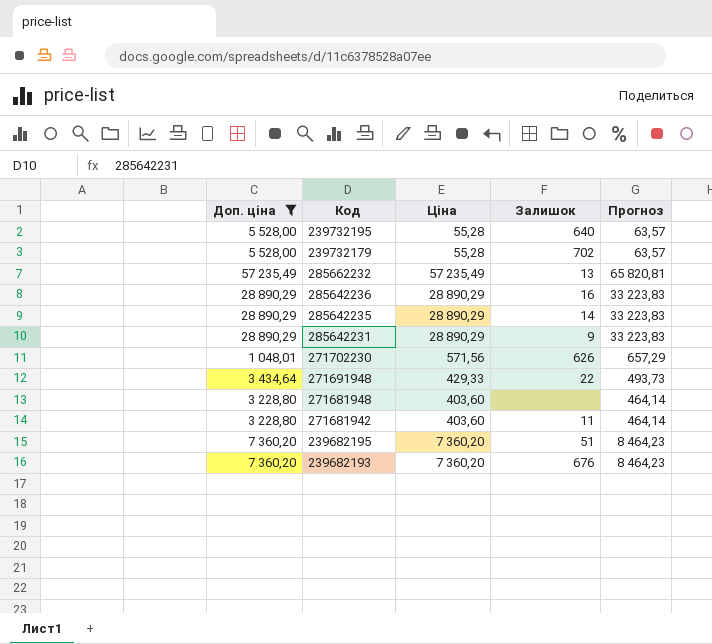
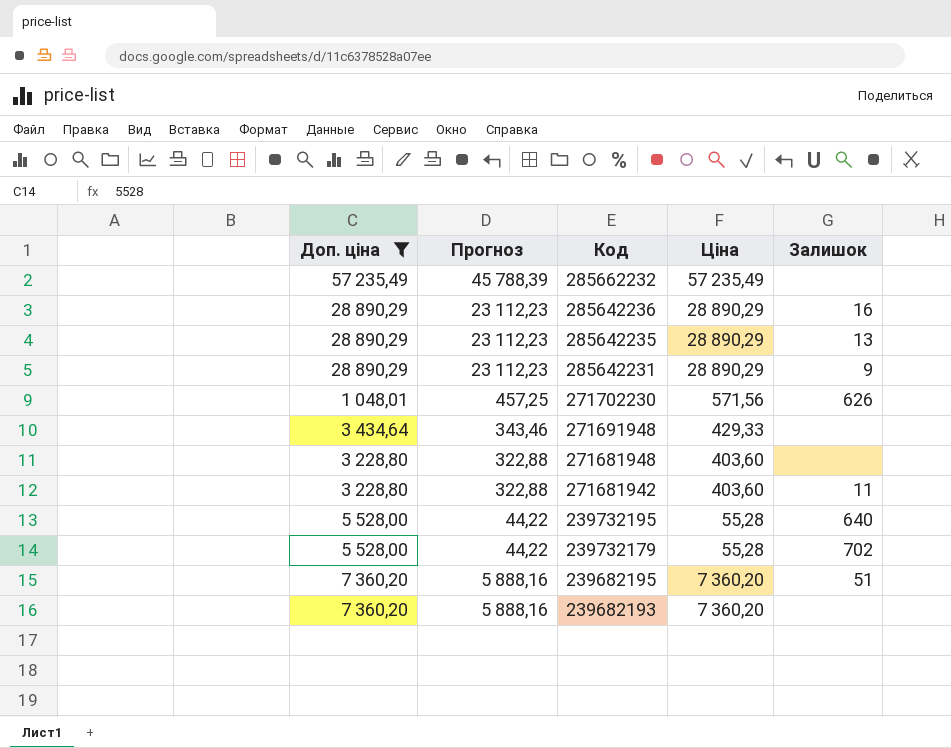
row order: none -> Код descending
column Прогноз | formula: [Ціна] * 1,15 -> [Ціна] * 0,8
column Прогноз | position: 5 -> 2
285662232 | Залишок: 13 -> none
285642235 | Залишок: 14 -> 13
271691948 | Залишок: 22 -> none
239682193 | Залишок: 676 -> none

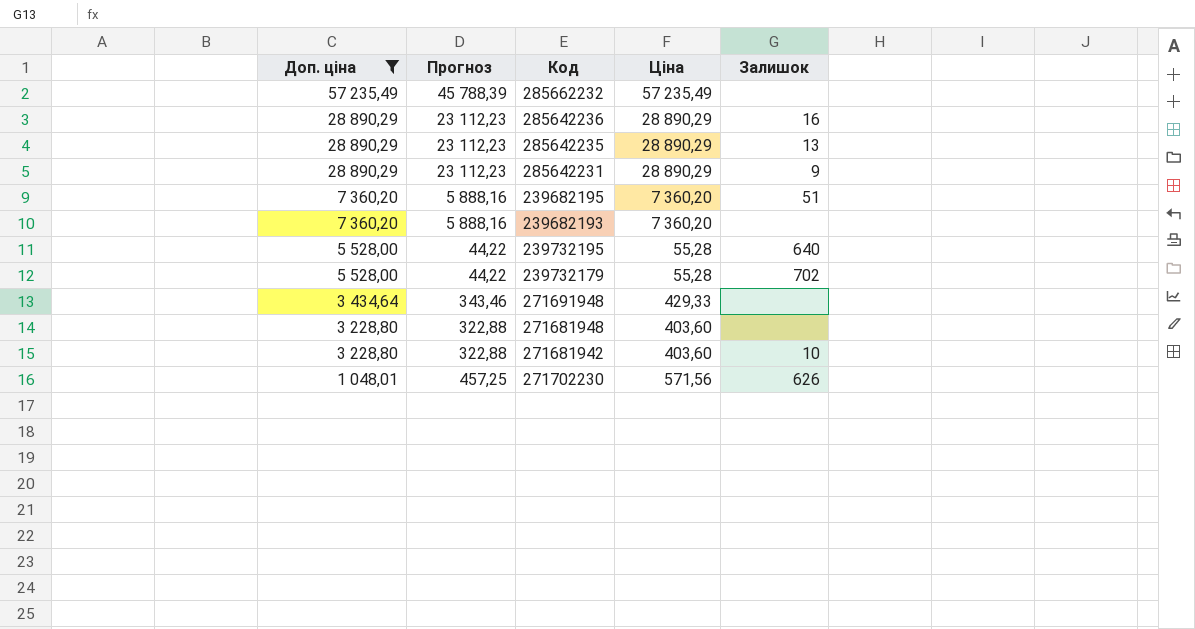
row order: Код descending -> Доп. ціна descending
271681942 | Залишок: 11 -> 10

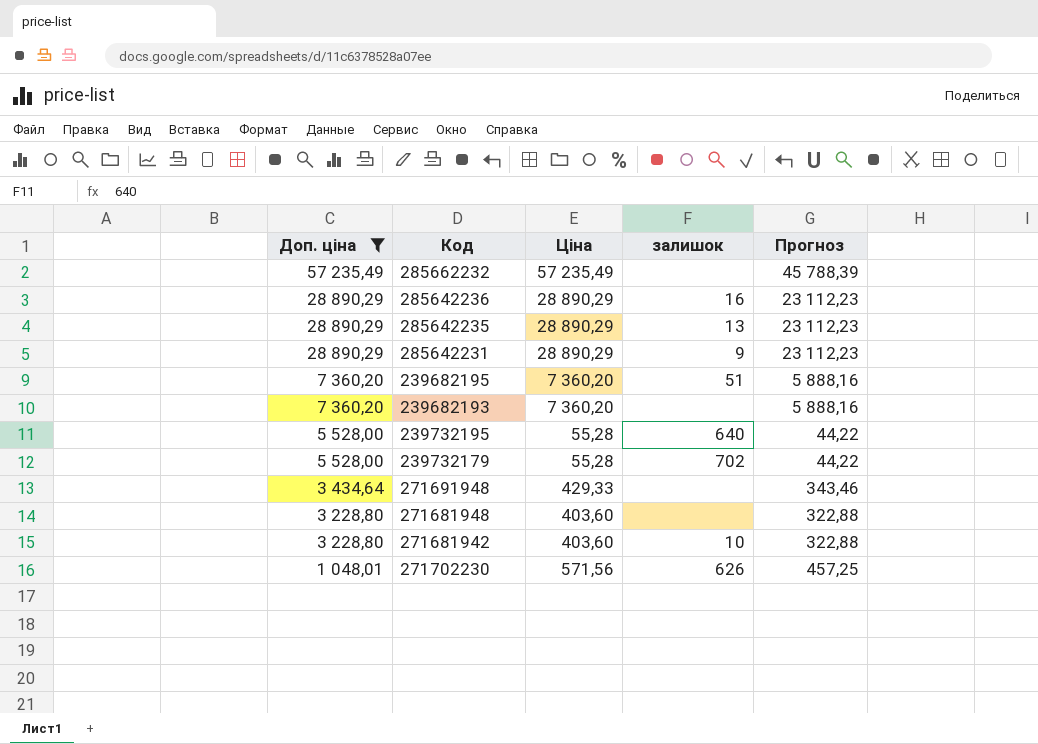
column name: Залишок -> залишок
column Прогноз | position: 2 -> 5

